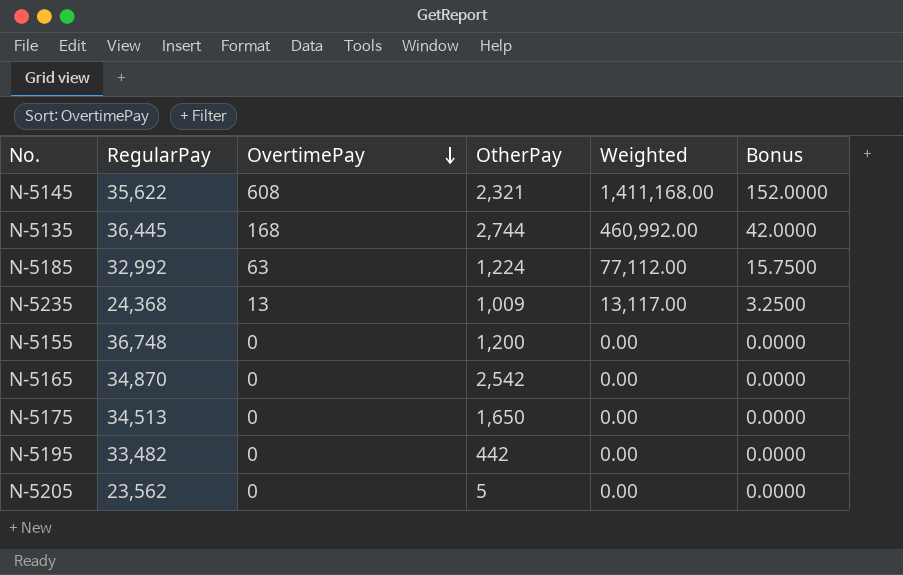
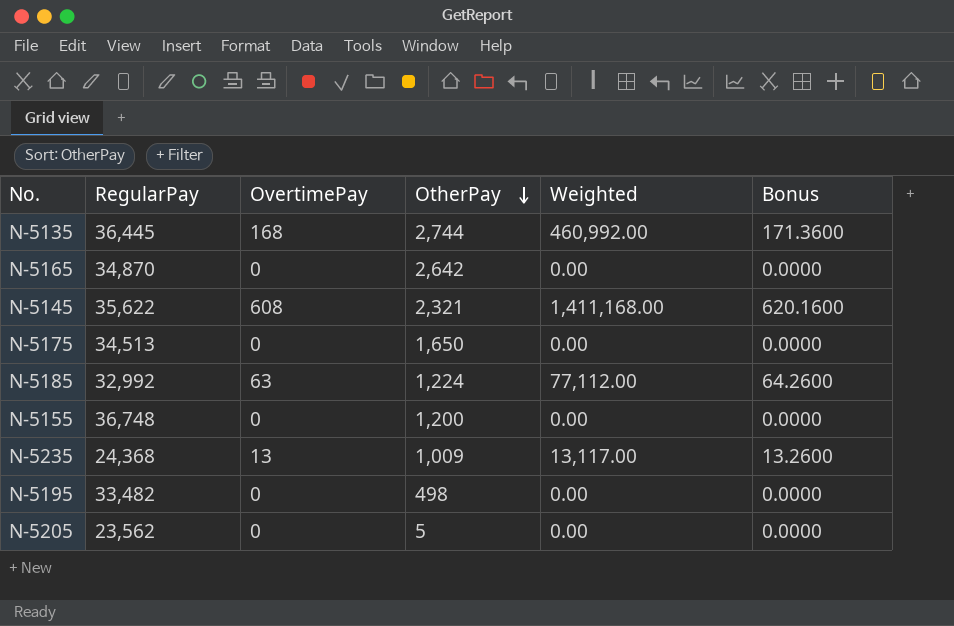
row order: OvertimePay descending -> OtherPay descending
column Bonus | formula: [OvertimePay] * 0.25 -> [OvertimePay] * 1.02
N-5165 | OtherPay: 2,542 -> 2,642
N-5195 | OtherPay: 442 -> 498

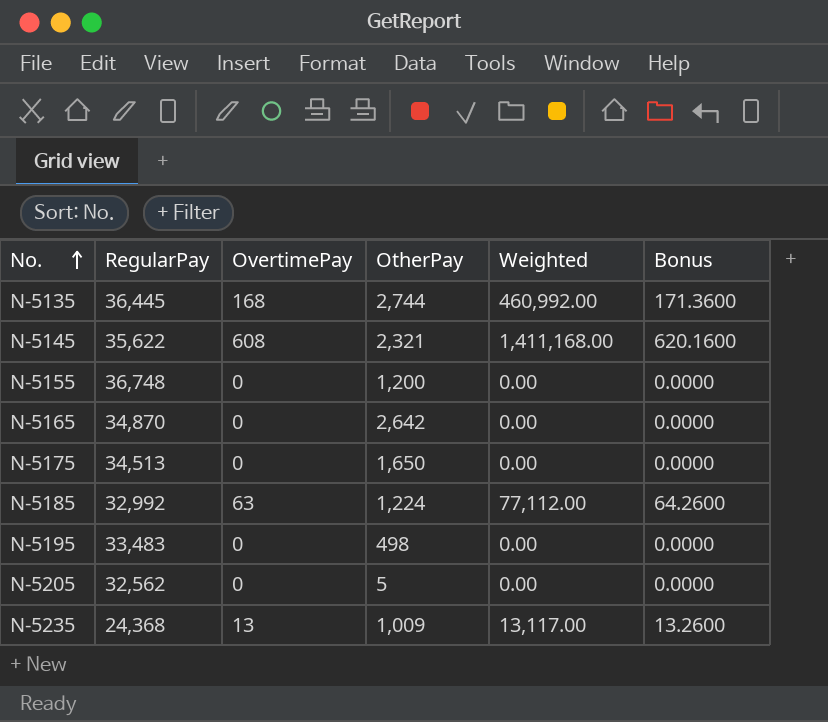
row order: OtherPay descending -> No. ascending
N-5195 | RegularPay: 33,482 -> 33,483
N-5205 | RegularPay: 23,562 -> 32,562

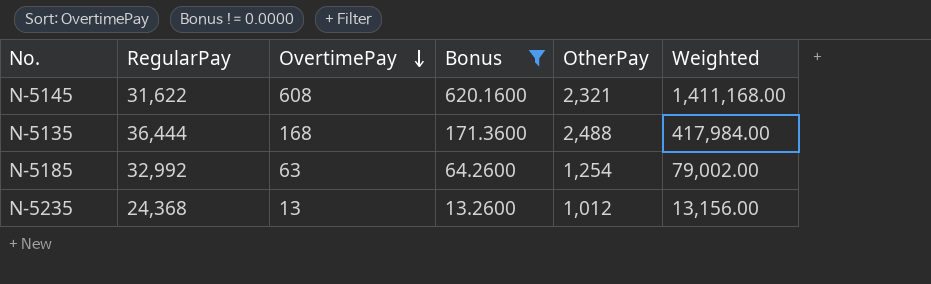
filter: none -> Bonus != 0.0000
row order: No. ascending -> OvertimePay descending
column Bonus | position: 6 -> 4
N-5145 | RegularPay: 35,622 -> 31,622
N-5135 | RegularPay: 36,445 -> 36,444
N-5135 | OtherPay: 2,744 -> 2,488
N-5135 | Weighted: 460,992.00 -> 417,984.00
N-5185 | OtherPay: 1,224 -> 1,254
N-5185 | Weighted: 77,112.00 -> 79,002.00
N-5235 | OtherPay: 1,009 -> 1,012
N-5235 | Weighted: 13,117.00 -> 13,156.00

